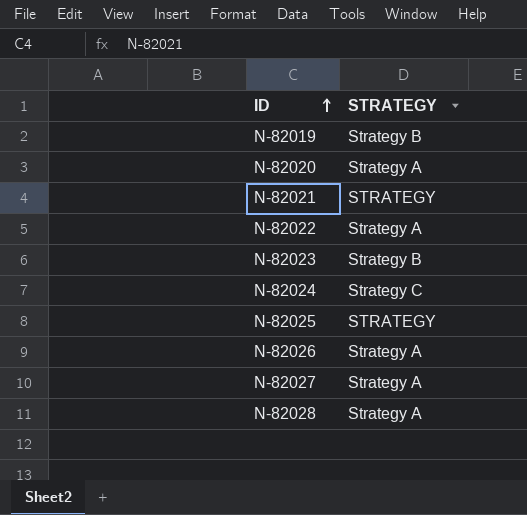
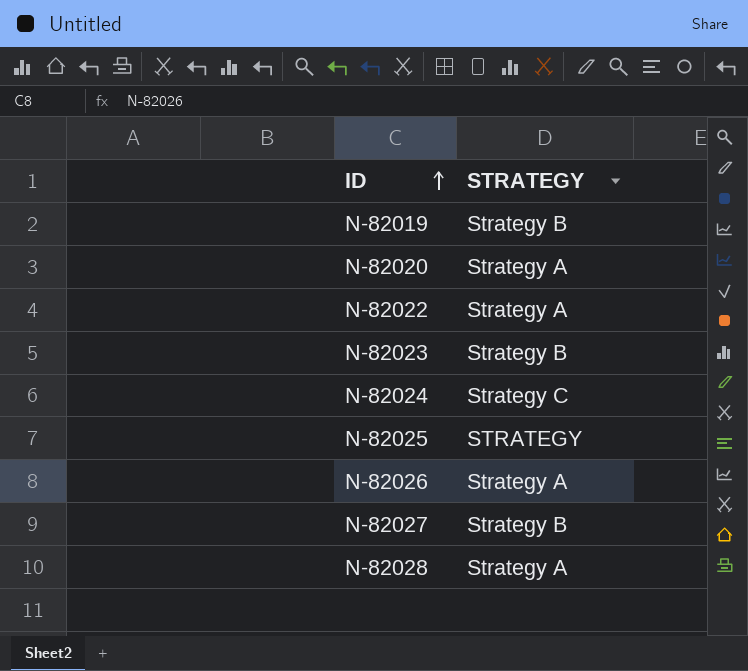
row N-82021: STRATEGY -> none
N-82027 | STRATEGY: Strategy A -> Strategy B

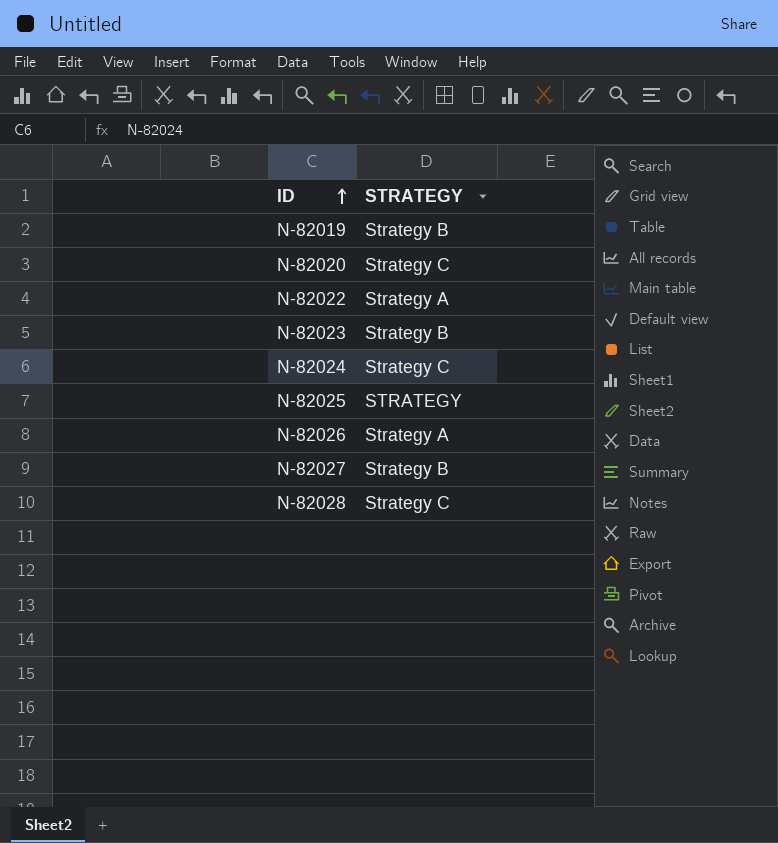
N-82020 | STRATEGY: Strategy A -> Strategy C
N-82028 | STRATEGY: Strategy A -> Strategy C

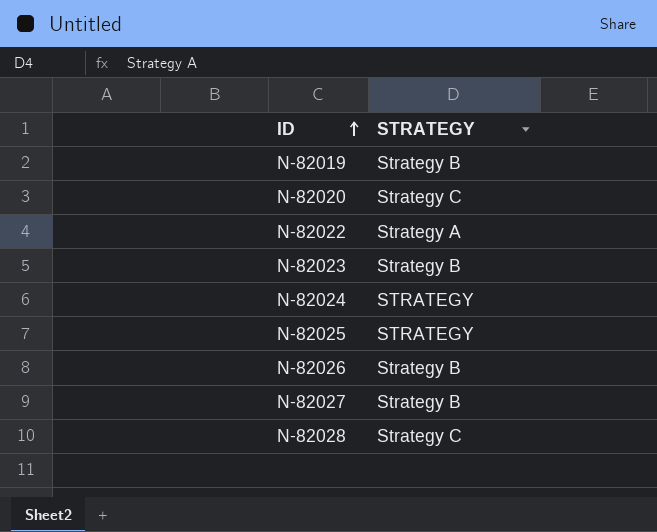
N-82024 | STRATEGY: Strategy C -> STRATEGY
N-82026 | STRATEGY: Strategy A -> Strategy B

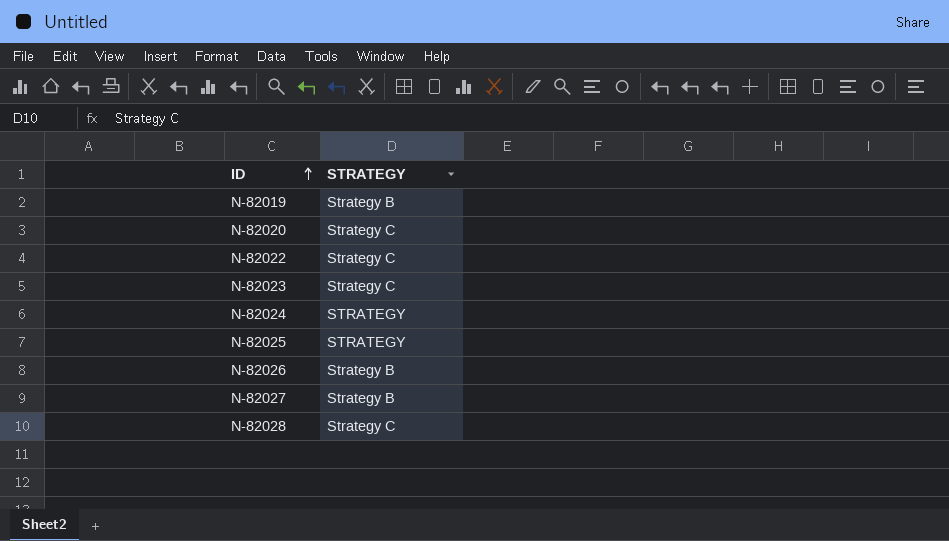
N-82022 | STRATEGY: Strategy A -> Strategy C
N-82023 | STRATEGY: Strategy B -> Strategy C

